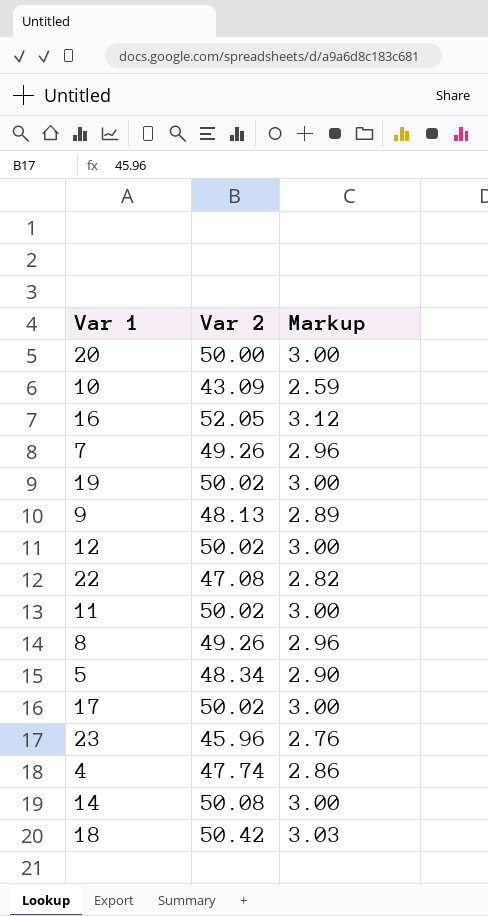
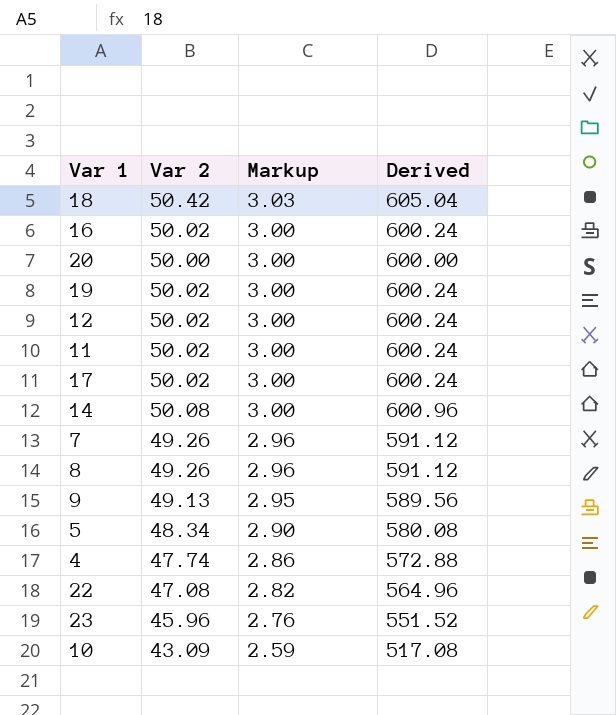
row order: none -> Markup descending
column Derived | formula: none -> [Var 2] * 12
16 | Var 2: 52.05 -> 50.02
16 | Markup: 3.12 -> 3.00
9 | Var 2: 48.13 -> 49.13
9 | Markup: 2.89 -> 2.95

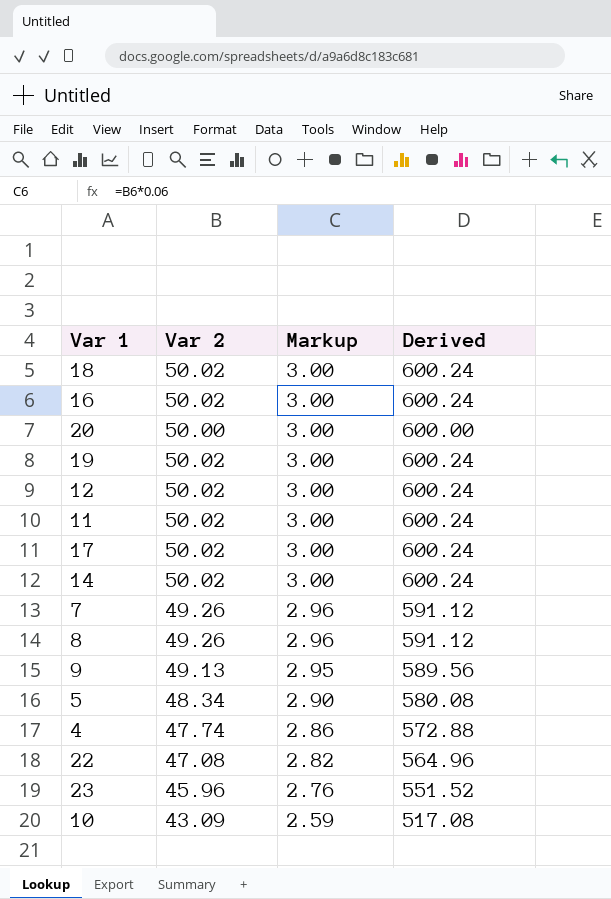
18 | Var 2: 50.42 -> 50.02
18 | Markup: 3.03 -> 3.00
18 | Derived: 605.04 -> 600.24
14 | Var 2: 50.08 -> 50.02
14 | Derived: 600.96 -> 600.24

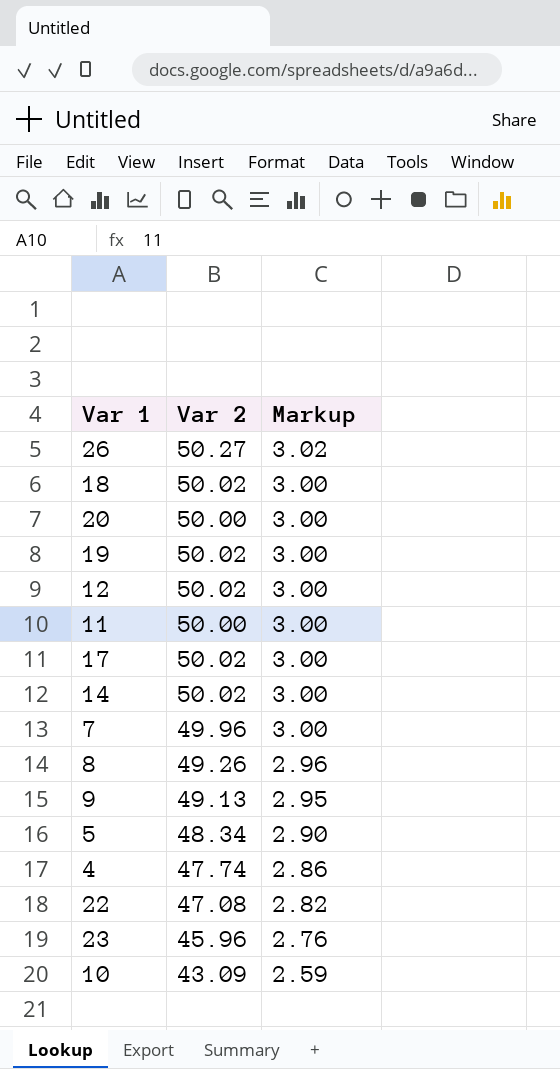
column Derived | formula: [Var 2] * 12 -> none
row 16: 50.02 | 3.00 | 600.24 -> none
row 26: none -> 50.27 | 3.02
11 | Var 2: 50.02 -> 50.00
7 | Var 2: 49.26 -> 49.96
7 | Markup: 2.96 -> 3.00

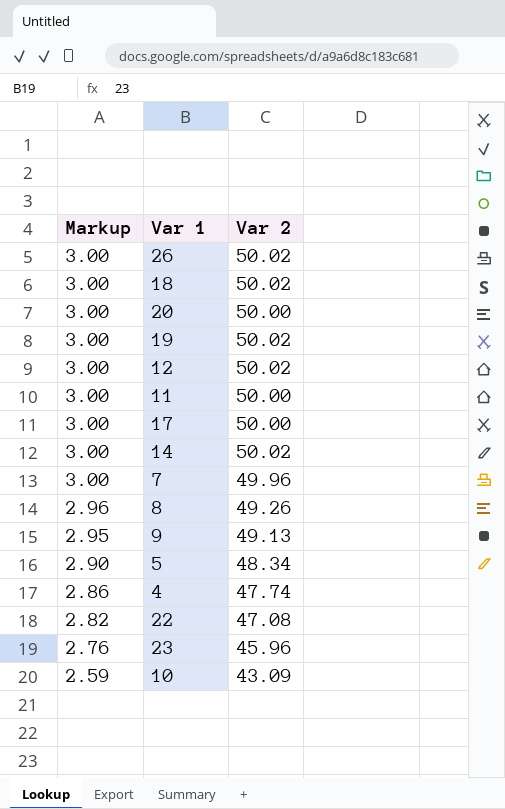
column Markup | position: 3 -> 1
26 | Markup: 3.02 -> 3.00
26 | Var 2: 50.27 -> 50.02
17 | Var 2: 50.02 -> 50.00

